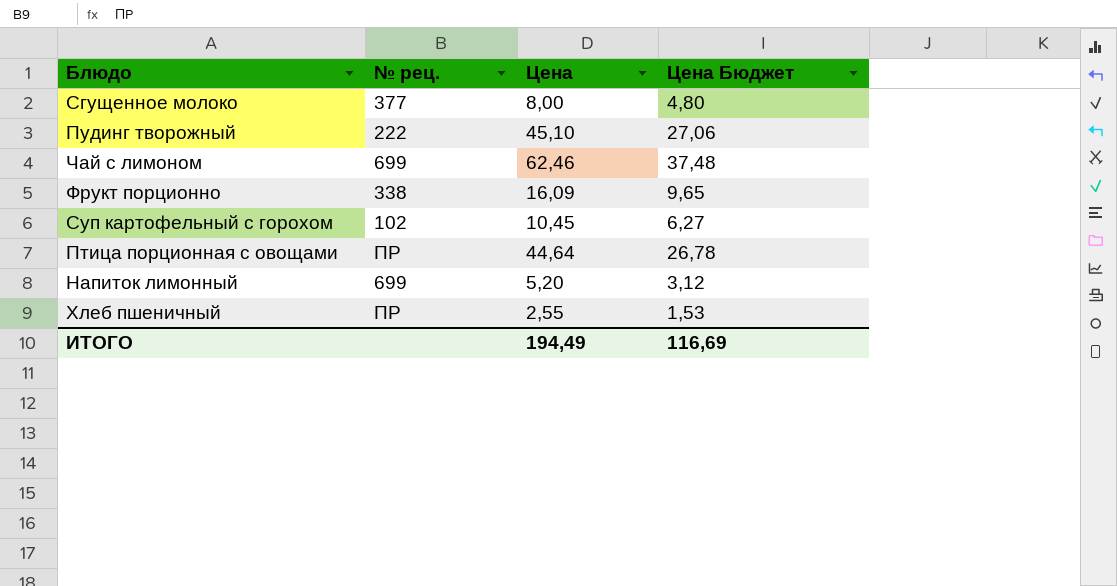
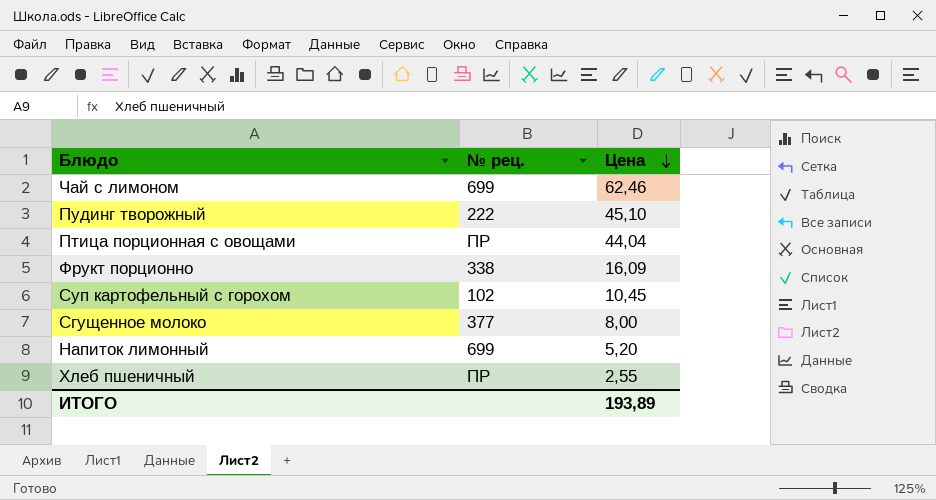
row order: none -> Цена descending
column Цена Бюджет | formula: [Цена] * 0,6 -> none
Птица порционная с овощами | Цена: 44,64 -> 44,04
ИТОГО | Цена: 194,49 -> 193,89

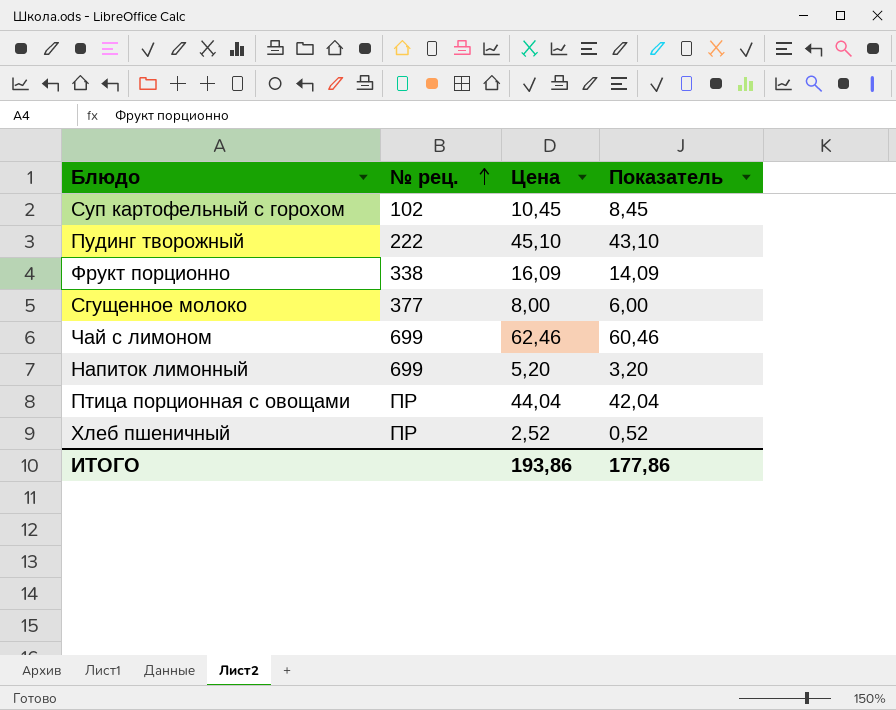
row order: Цена descending -> № рец. ascending
column Показатель | formula: none -> [Цена] - 2
Хлеб пшеничный | Цена: 2,55 -> 2,52
ИТОГО | Цена: 193,89 -> 193,86

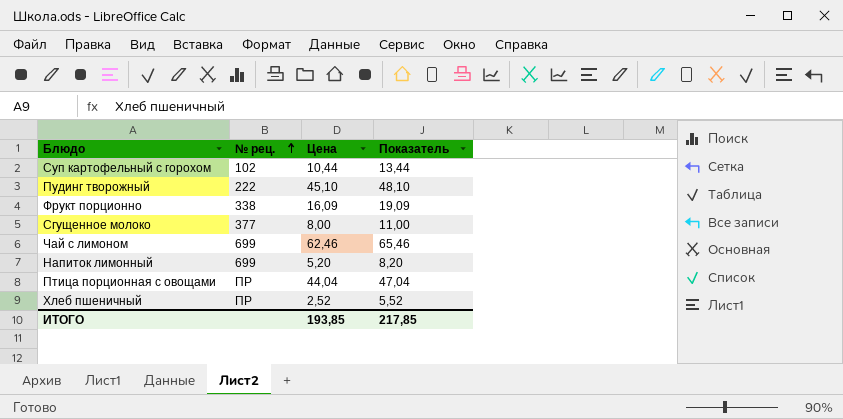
column Показатель | formula: [Цена] - 2 -> [Цена] + 3
Суп картофельный с горохом | Цена: 10,45 -> 10,44
ИТОГО | Цена: 193,86 -> 193,85
ИТОГО | Показатель: 177,86 -> 217,85

